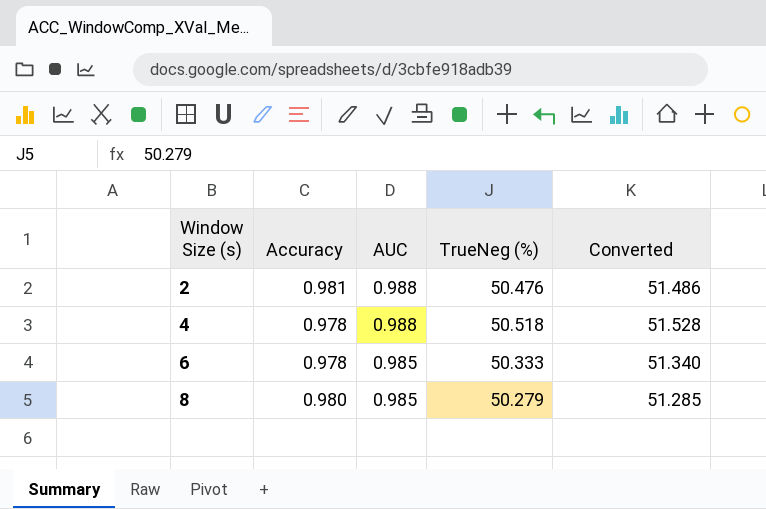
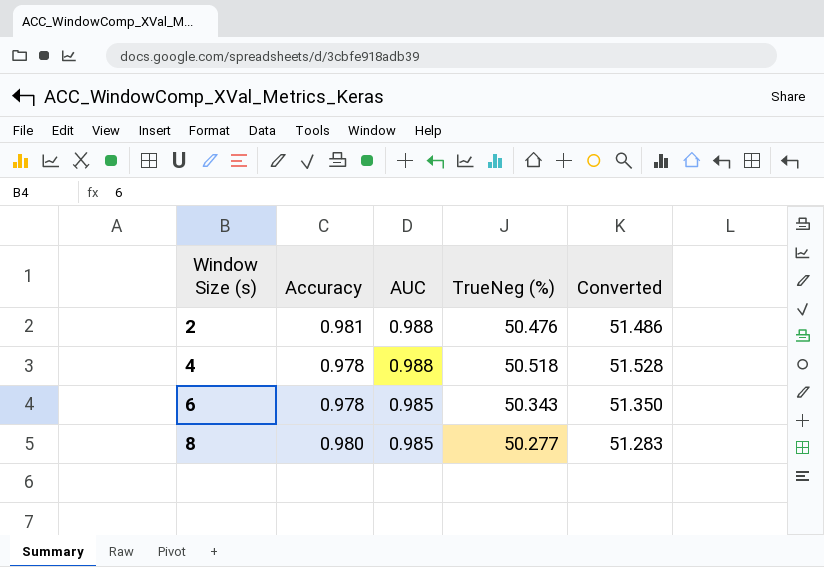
6 | TrueNeg (%): 50.333 -> 50.343
6 | Converted: 51.340 -> 51.350
8 | TrueNeg (%): 50.279 -> 50.277
8 | Converted: 51.285 -> 51.283

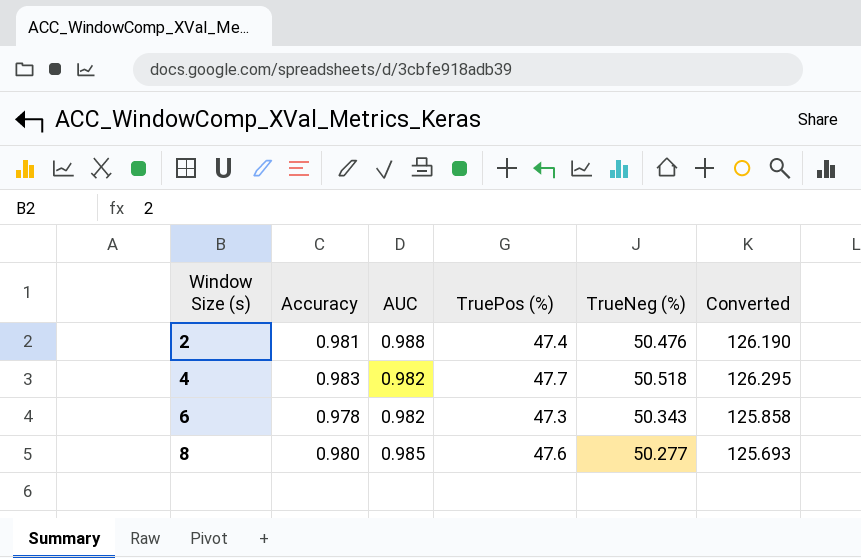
column TruePos (%) | position: none -> 4
column Converted | formula: [TrueNeg (%)] * 1.02 -> [TrueNeg (%)] * 2.5
4 | Accuracy: 0.978 -> 0.983
4 | AUC: 0.988 -> 0.982
6 | AUC: 0.985 -> 0.982

